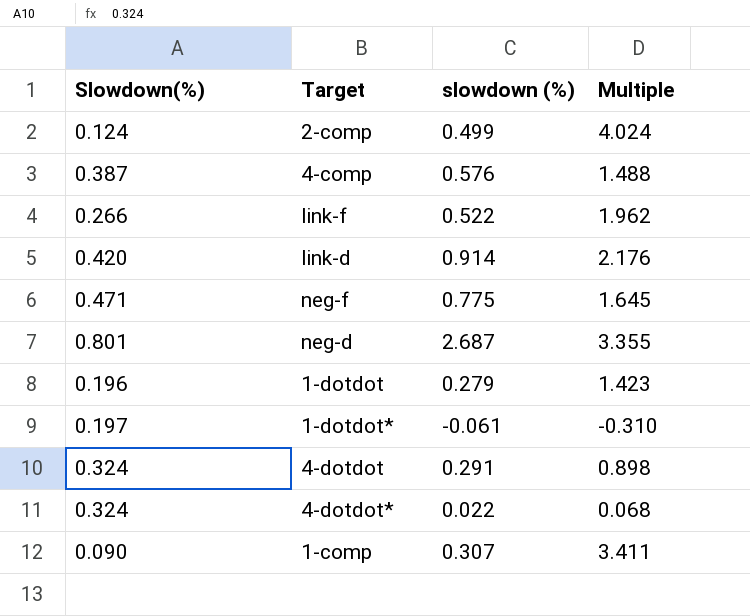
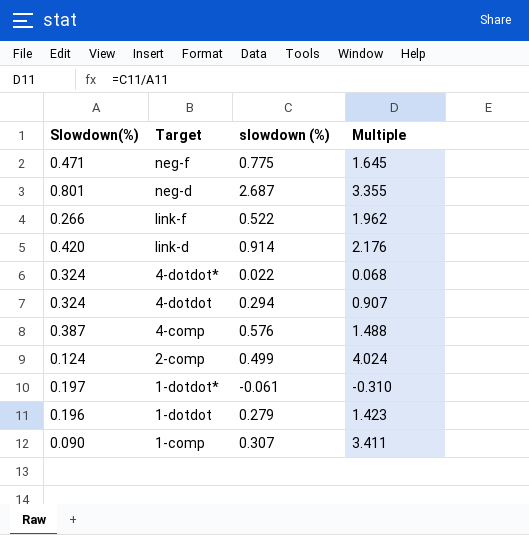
row order: none -> Target descending
4-dotdot | slowdown (%): 0.291 -> 0.294
4-dotdot | Multiple: 0.898 -> 0.907

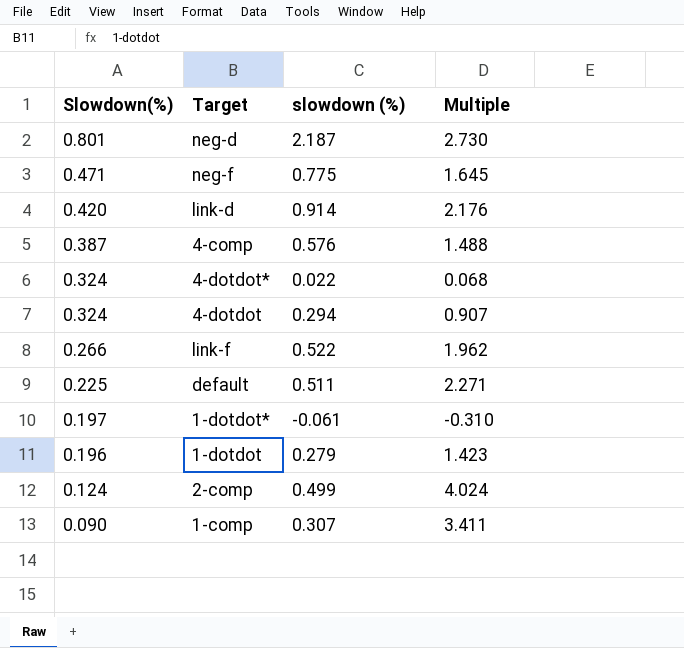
row order: Target descending -> Slowdown(%) descending
neg-d | slowdown (%): 2.687 -> 2.187
neg-d | Multiple: 3.355 -> 2.730
row default: none -> 0.225 | 0.511 | 2.271

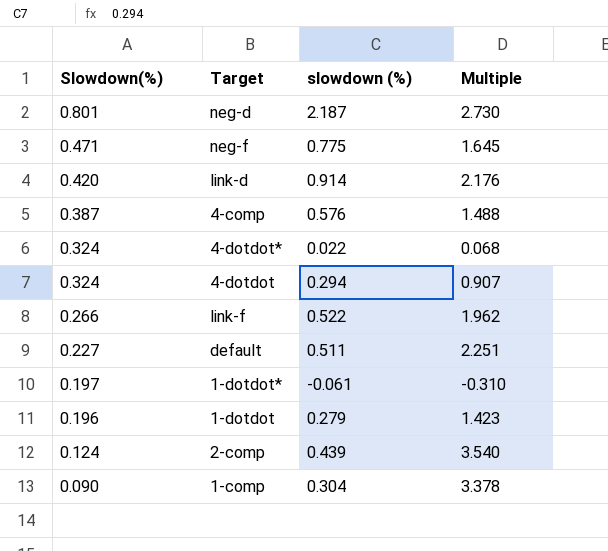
default | Slowdown(%): 0.225 -> 0.227
default | Multiple: 2.271 -> 2.251
2-comp | slowdown (%): 0.499 -> 0.439
2-comp | Multiple: 4.024 -> 3.540
1-comp | slowdown (%): 0.307 -> 0.304
1-comp | Multiple: 3.411 -> 3.378

